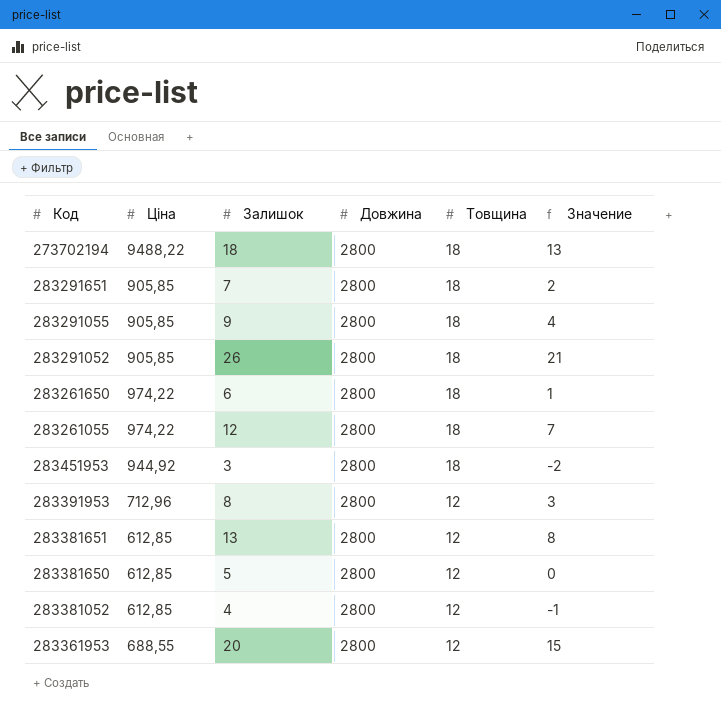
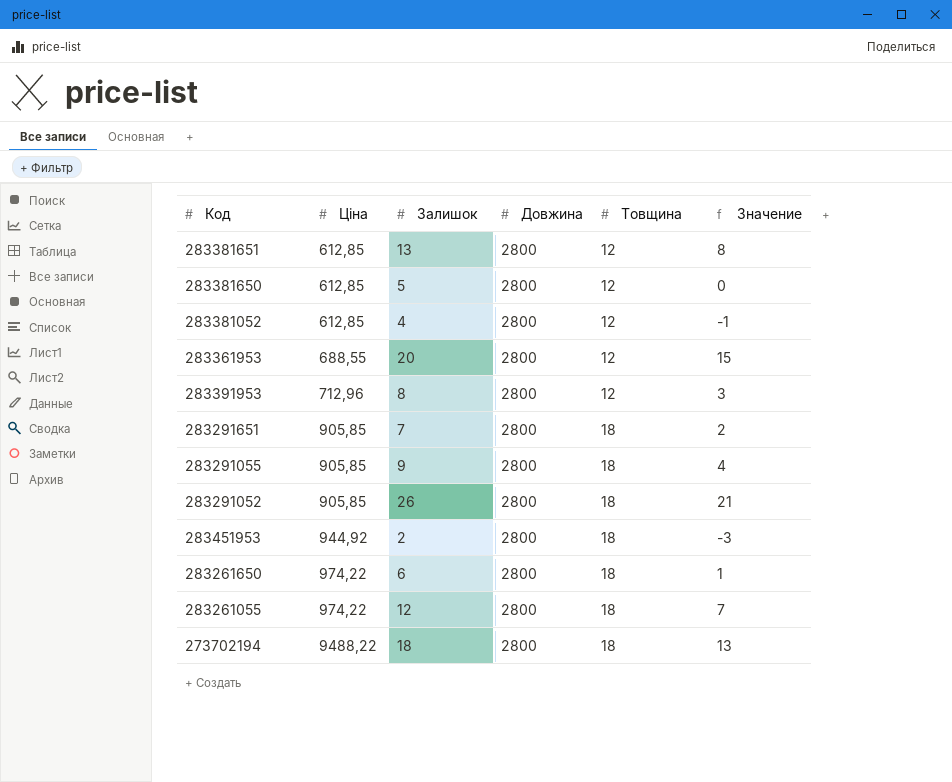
row order: Товщина descending -> Ціна ascending
283451953 | Залишок: 3 -> 2
283451953 | Значение: -2 -> -3

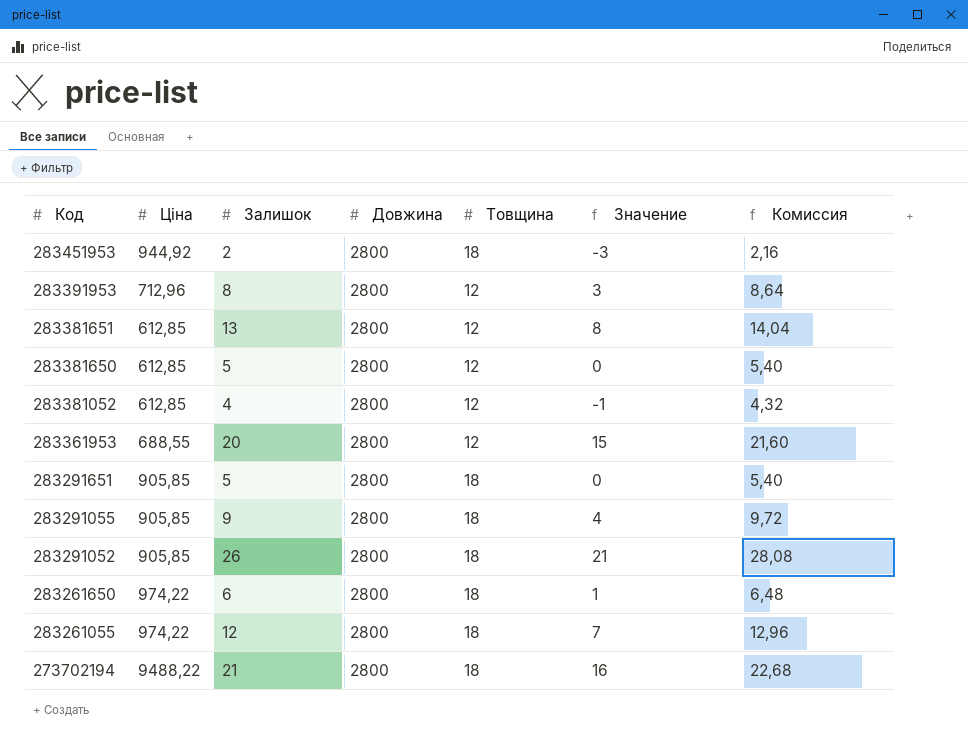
row order: Ціна ascending -> Код descending
column Комиссия | formula: none -> [Залишок] * 1,08
283291651 | Залишок: 7 -> 5
283291651 | Значение: 2 -> 0
273702194 | Залишок: 18 -> 21
273702194 | Значение: 13 -> 16

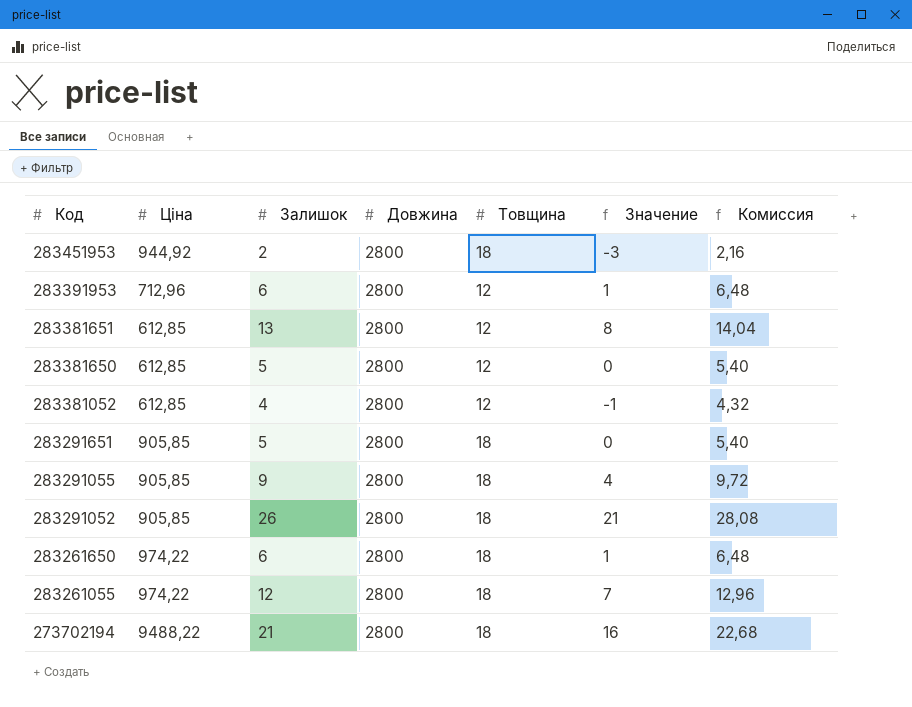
row 283361953: 688,55 | 20 | 2800 | 12 | 15 | 21,60 -> none
283391953 | Залишок: 8 -> 6
283391953 | Значение: 3 -> 1
283391953 | Комиссия: 8,64 -> 6,48

